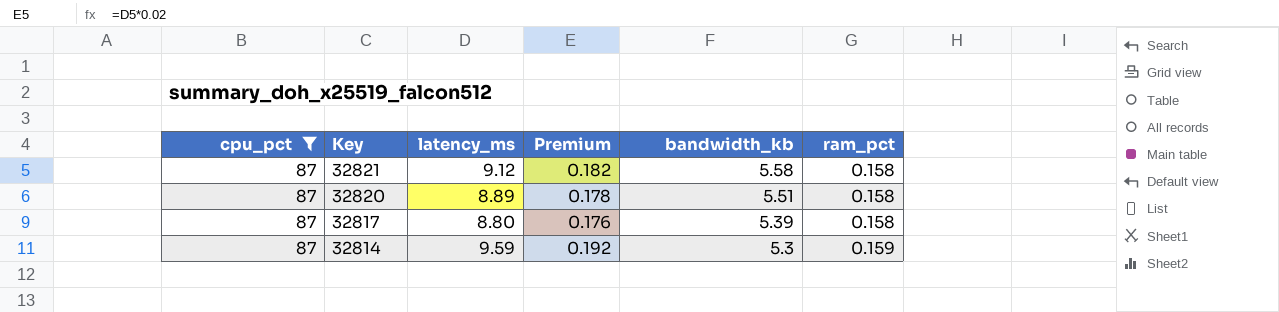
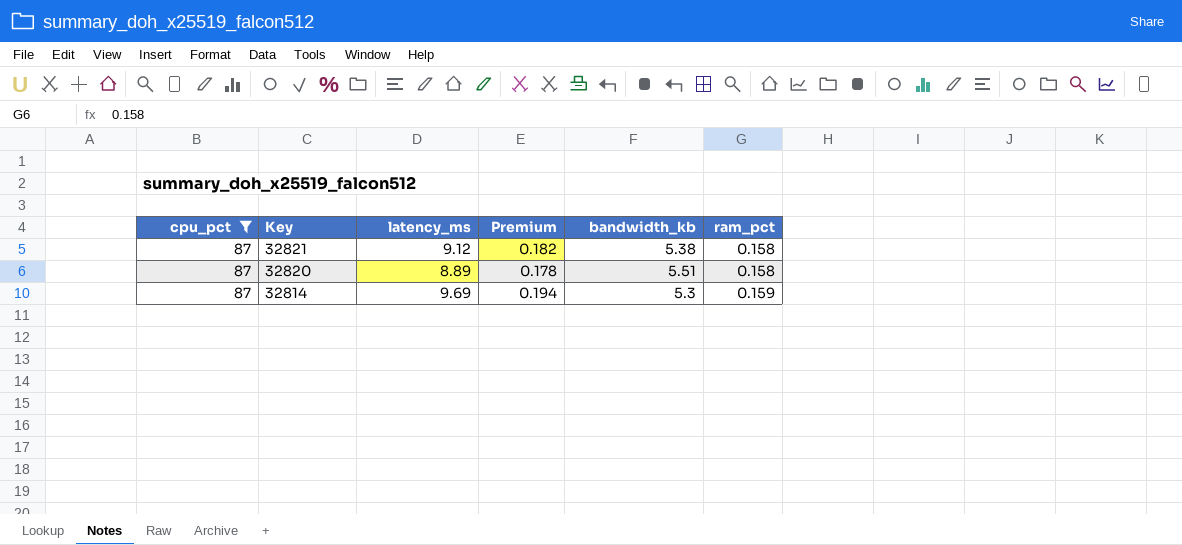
row 32817: 87 | 8.80 | 0.176 | 5.39 | 0.158 -> none
32821 | bandwidth_kb: 5.58 -> 5.38
32814 | latency_ms: 9.59 -> 9.69
32814 | Premium: 0.192 -> 0.194

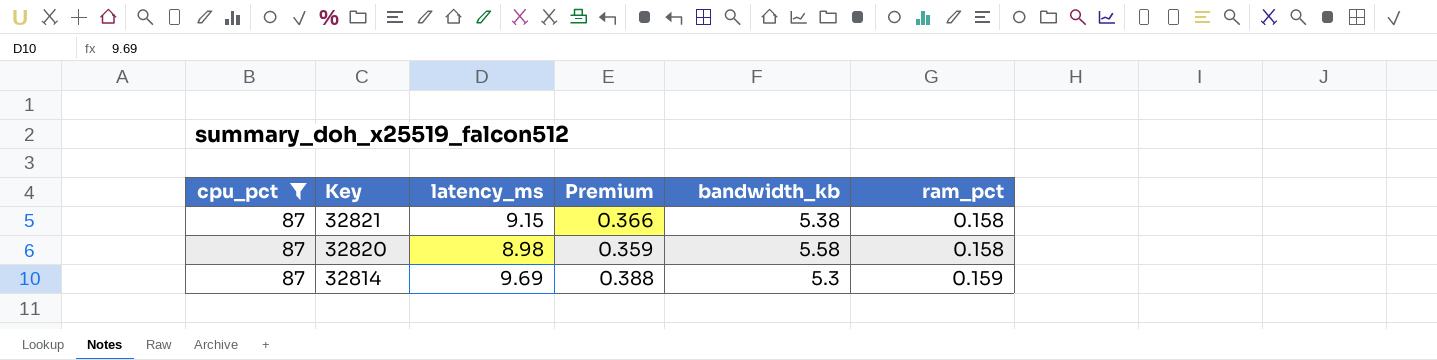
column Premium | formula: [latency_ms] * 0.02 -> [latency_ms] * 0.04
32821 | latency_ms: 9.12 -> 9.15
32820 | latency_ms: 8.89 -> 8.98
32820 | bandwidth_kb: 5.51 -> 5.58

